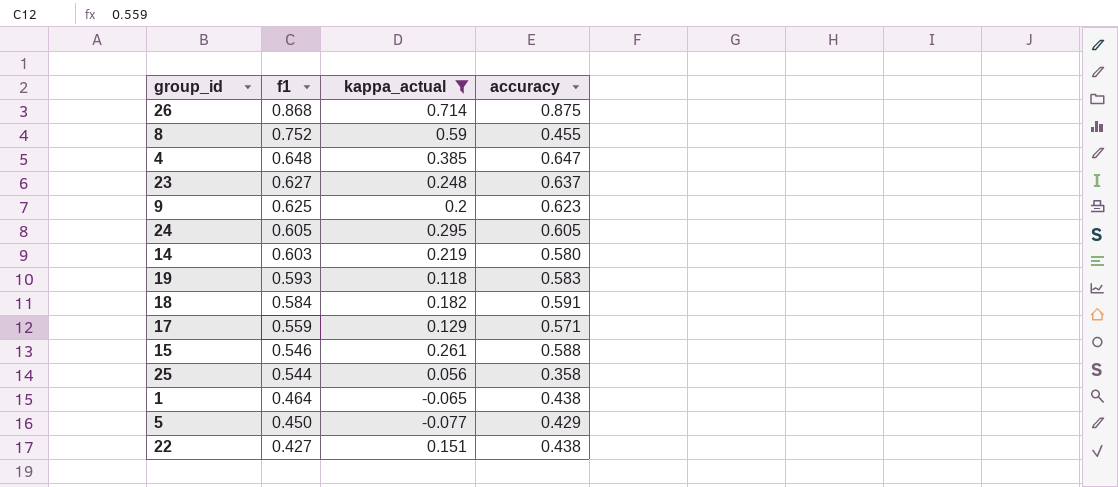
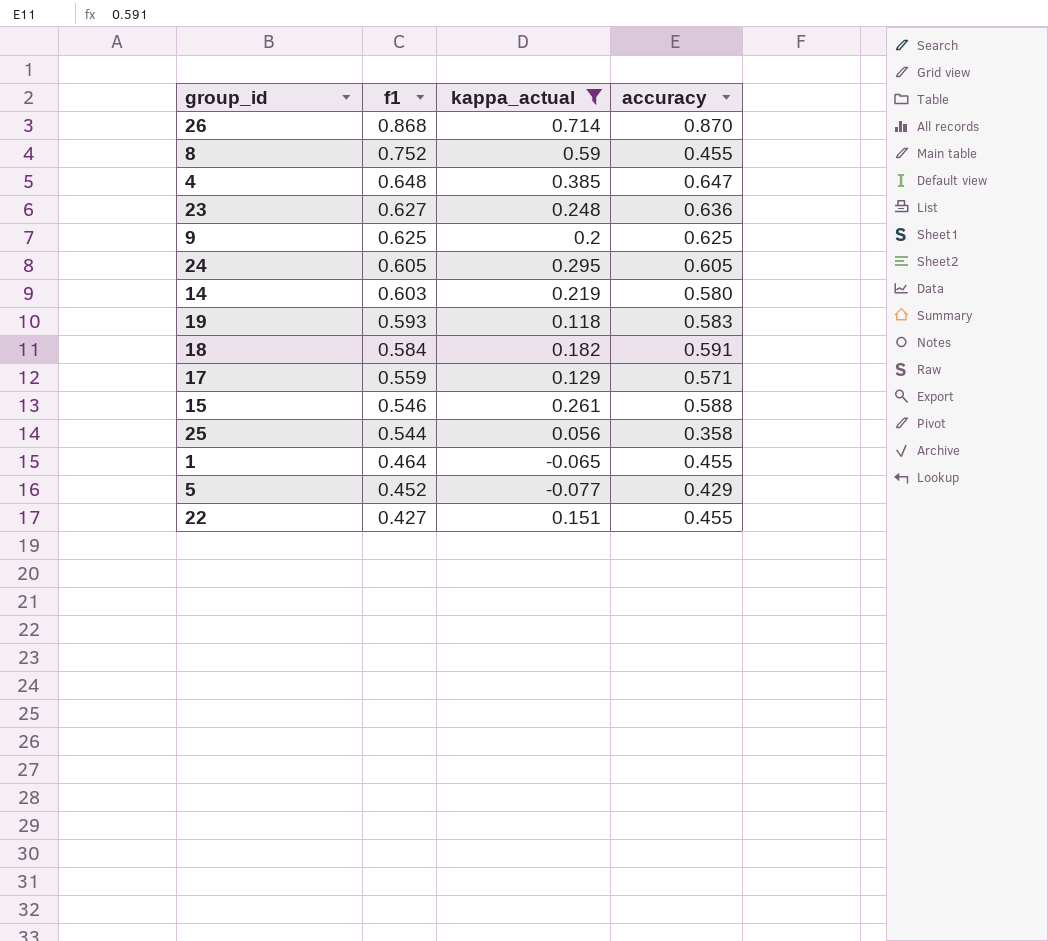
26 | accuracy: 0.875 -> 0.870
23 | accuracy: 0.637 -> 0.636
9 | accuracy: 0.623 -> 0.625
1 | accuracy: 0.438 -> 0.455
5 | f1: 0.450 -> 0.452
22 | accuracy: 0.438 -> 0.455

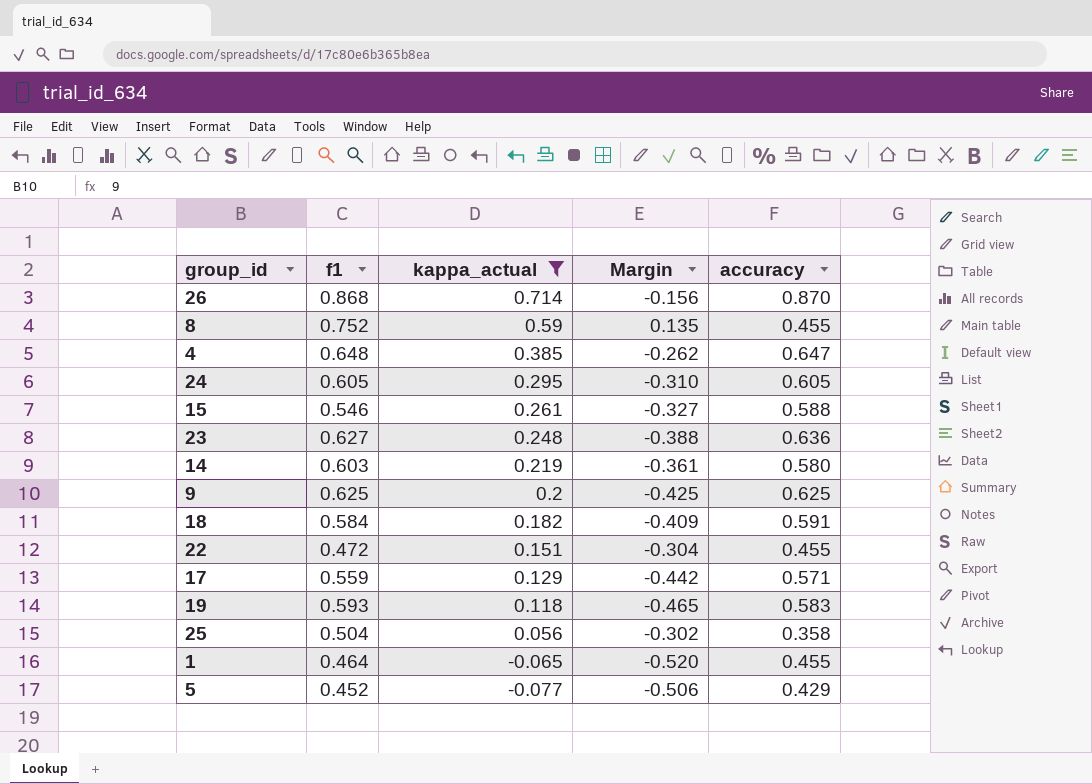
row order: f1 descending -> kappa_actual descending
column Margin | formula: none -> [kappa_actual] - [accuracy]
22 | f1: 0.427 -> 0.472
25 | f1: 0.544 -> 0.504

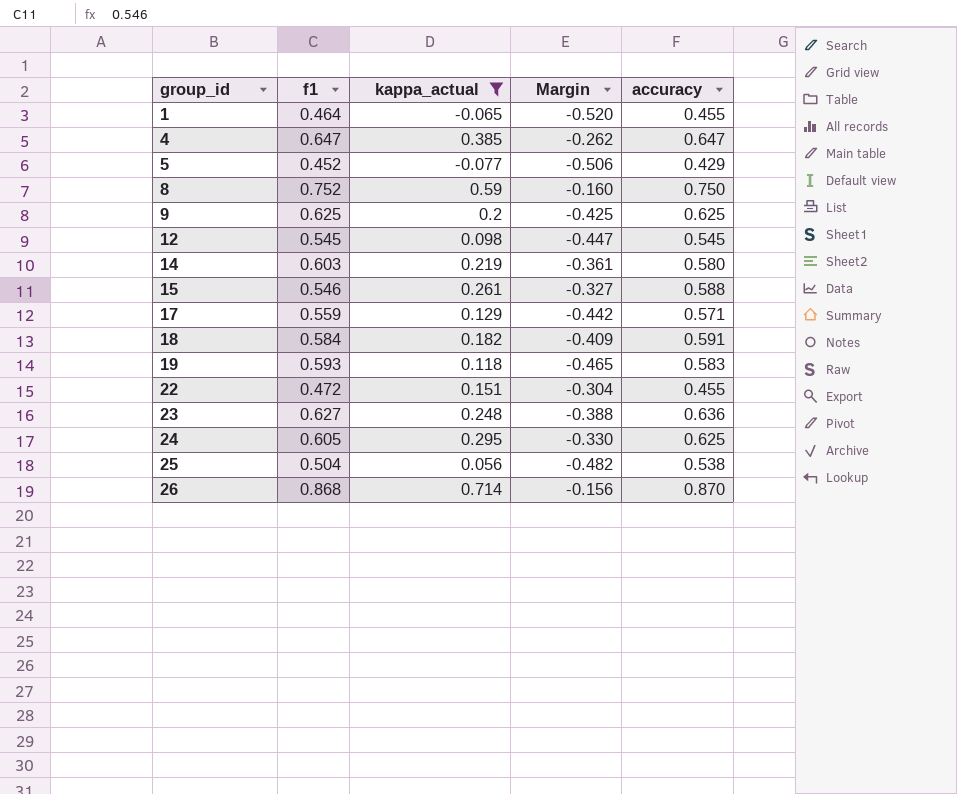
row order: kappa_actual descending -> group_id ascending
4 | f1: 0.648 -> 0.647
8 | Margin: 0.135 -> -0.160
8 | accuracy: 0.455 -> 0.750
row 12: none -> 0.545 | 0.098 | -0.447 | 0.545
24 | Margin: -0.310 -> -0.330
24 | accuracy: 0.605 -> 0.625
25 | Margin: -0.302 -> -0.482
25 | accuracy: 0.358 -> 0.538

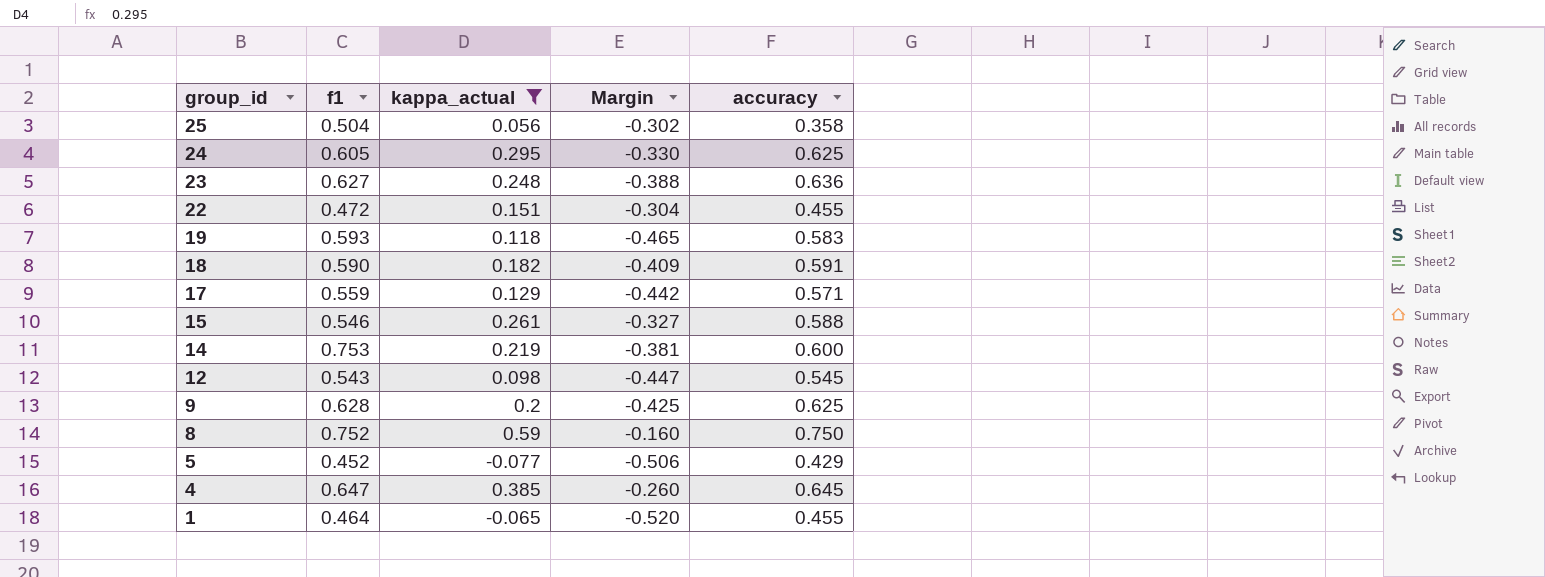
row order: group_id ascending -> group_id descending
row 26: 0.868 | 0.714 | -0.156 | 0.870 -> none
25 | Margin: -0.482 -> -0.302
25 | accuracy: 0.538 -> 0.358
18 | f1: 0.584 -> 0.590
14 | f1: 0.603 -> 0.753
14 | Margin: -0.361 -> -0.381
14 | accuracy: 0.580 -> 0.600
12 | f1: 0.545 -> 0.543
9 | f1: 0.625 -> 0.628
4 | Margin: -0.262 -> -0.260
4 | accuracy: 0.647 -> 0.645

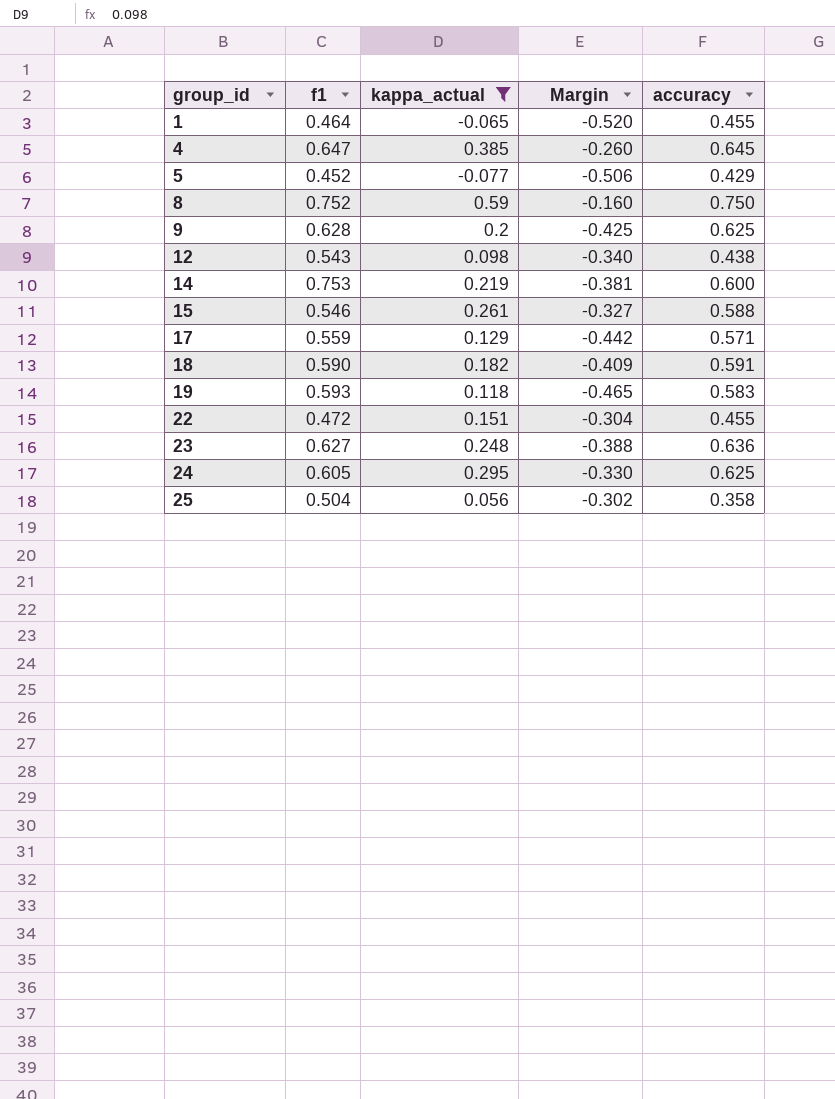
row order: group_id descending -> group_id ascending
12 | Margin: -0.447 -> -0.340
12 | accuracy: 0.545 -> 0.438

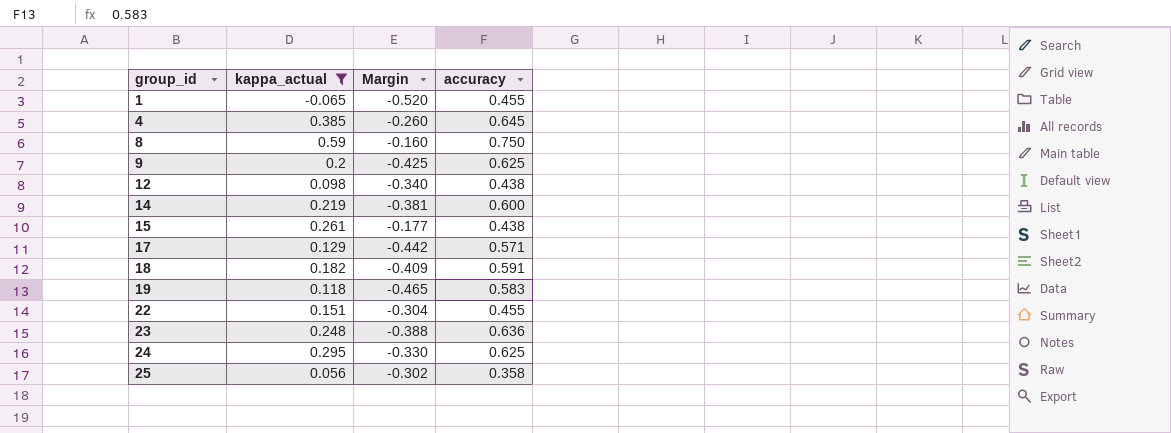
column f1 | position: 2 -> none
row 5: 0.452 | -0.077 | -0.506 | 0.429 -> none
15 | Margin: -0.327 -> -0.177
15 | accuracy: 0.588 -> 0.438

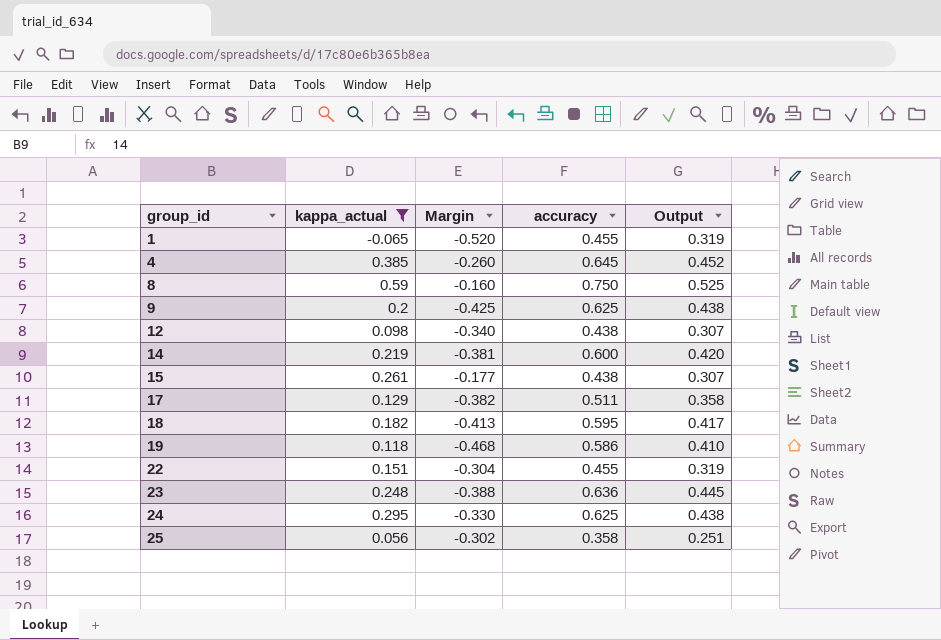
column Output | formula: none -> [accuracy] * 0.7
17 | Margin: -0.442 -> -0.382
17 | accuracy: 0.571 -> 0.511
18 | Margin: -0.409 -> -0.413
18 | accuracy: 0.591 -> 0.595
19 | Margin: -0.465 -> -0.468
19 | accuracy: 0.583 -> 0.586

